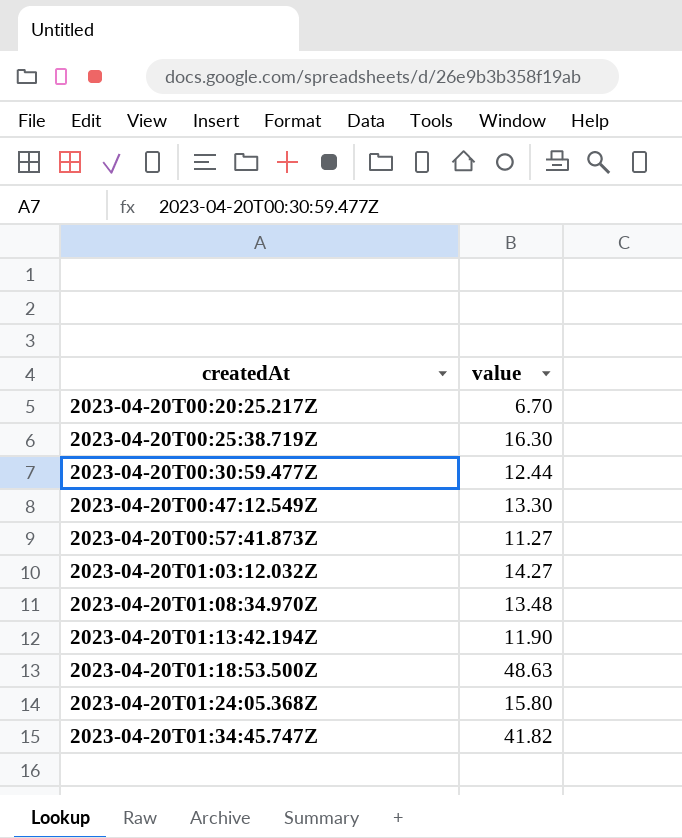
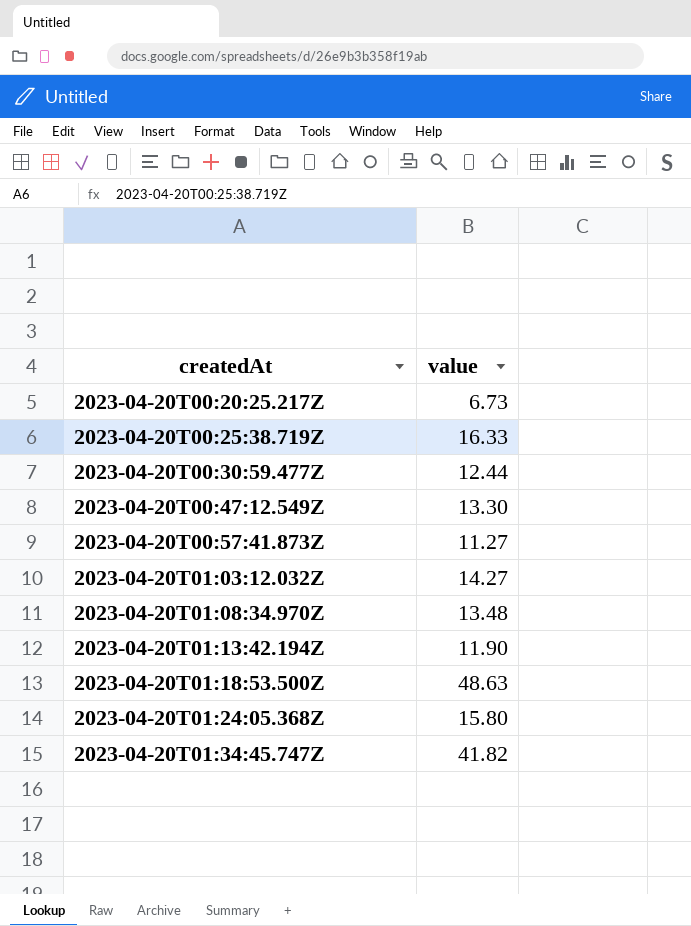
2023-04-20T00:20:25.217Z | value: 6.70 -> 6.73
2023-04-20T00:25:38.719Z | value: 16.30 -> 16.33

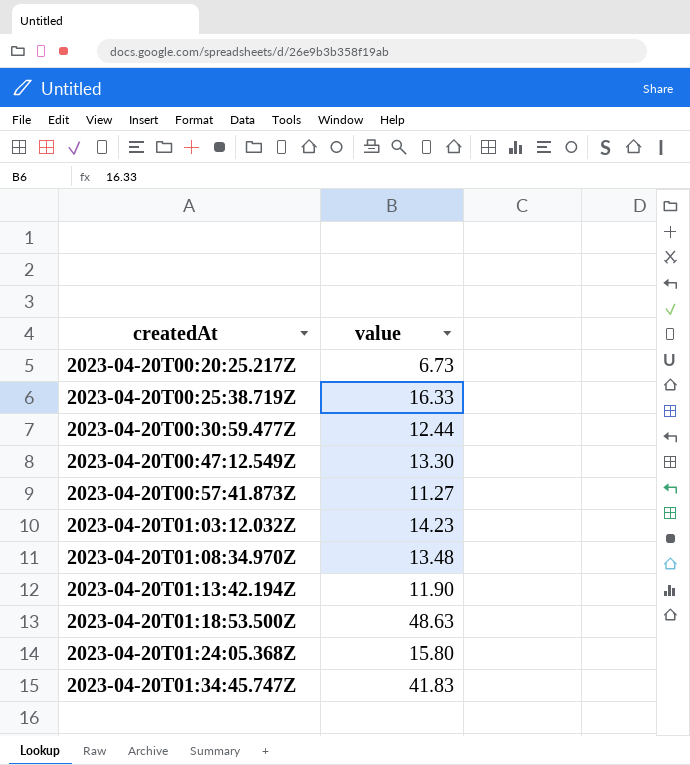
2023-04-20T01:03:12.032Z | value: 14.27 -> 14.23
2023-04-20T01:34:45.747Z | value: 41.82 -> 41.83

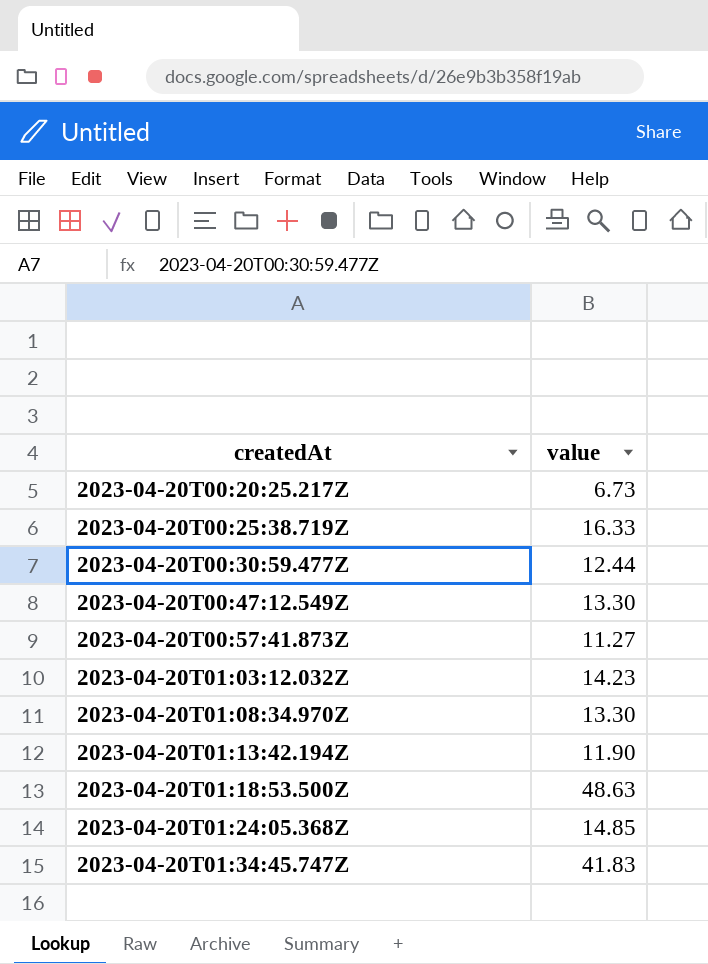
2023-04-20T01:08:34.970Z | value: 13.48 -> 13.30
2023-04-20T01:24:05.368Z | value: 15.80 -> 14.85

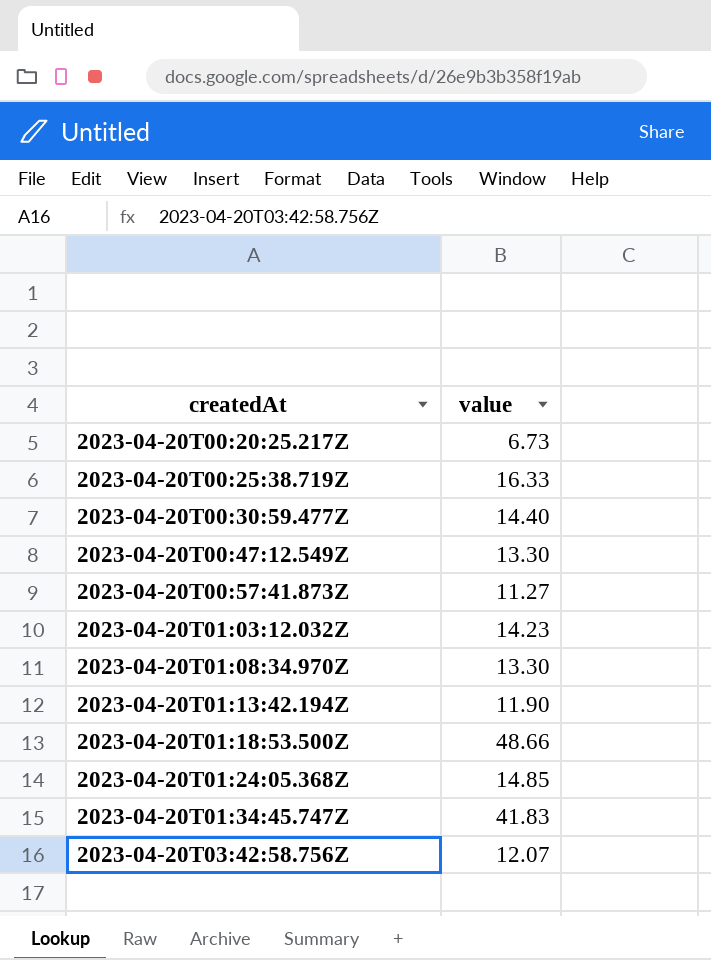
2023-04-20T00:30:59.477Z | value: 12.44 -> 14.40
2023-04-20T01:18:53.500Z | value: 48.63 -> 48.66
row 2023-04-20T03:42:58.756Z: none -> 12.07

